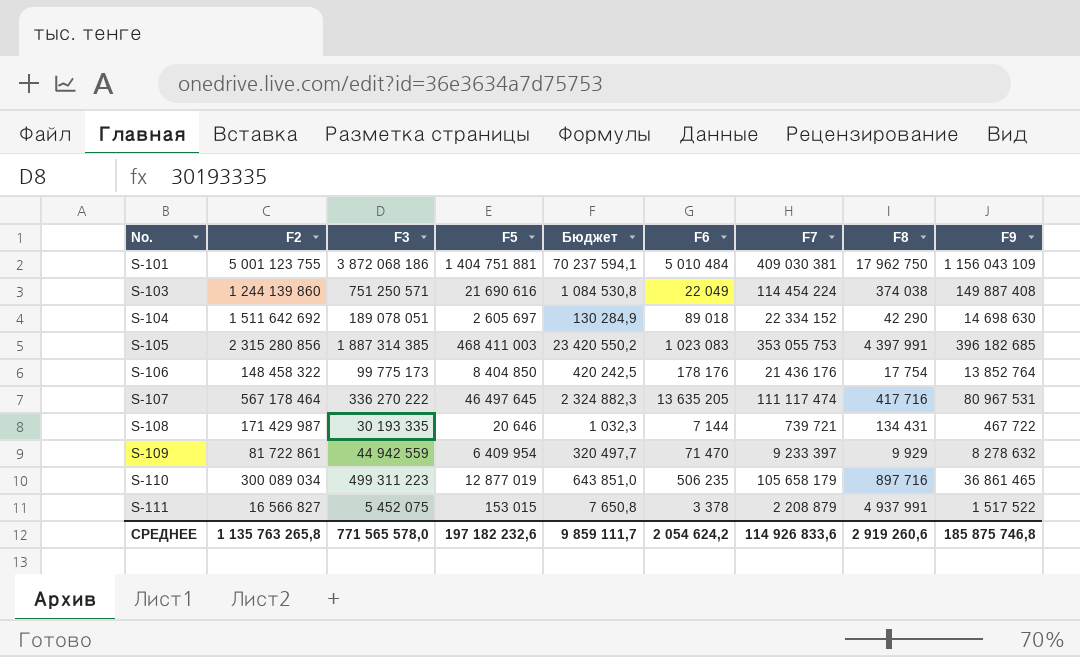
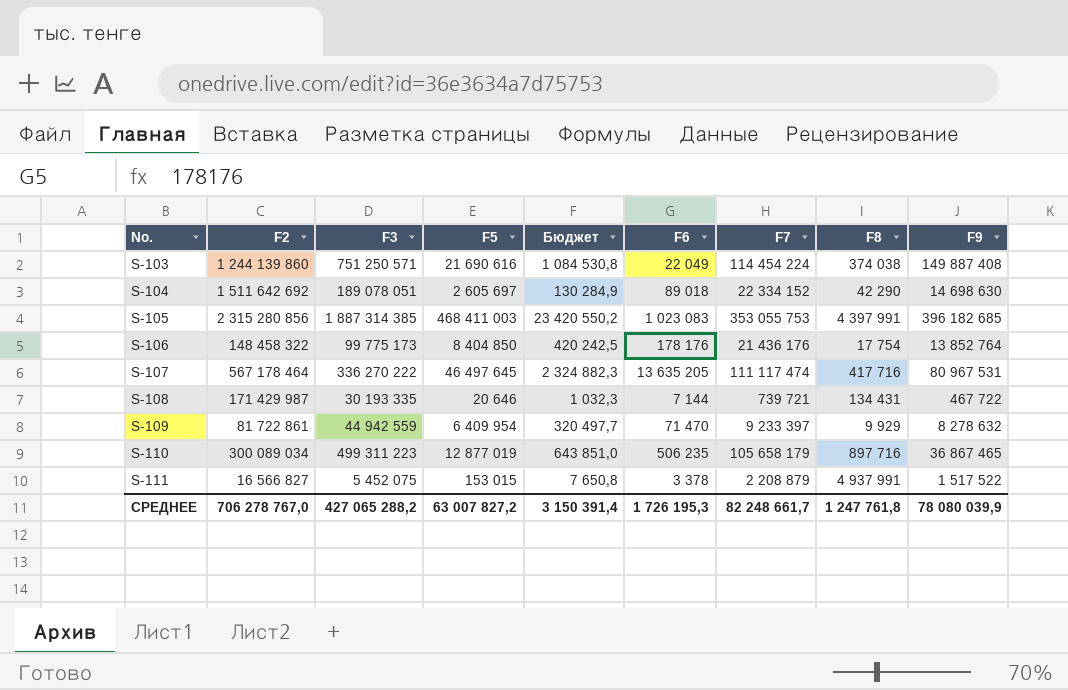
row S-101: 5 001 123 755 | 3 872 068 186 | 1 404 751 881 | 70 237 594,1 | 5 010 484 | 409 030 381 | 17 962 750 | 1 156 043 109 -> none
S-110 | F9: 36 861 465 -> 36 867 465
СРЕДНЕЕ | F2: 1 135 763 265,8 -> 706 278 767,0
СРЕДНЕЕ | F3: 771 565 578,0 -> 427 065 288,2
СРЕДНЕЕ | F5: 197 182 232,6 -> 63 007 827,2
СРЕДНЕЕ | Бюджет: 9 859 111,7 -> 3 150 391,4
СРЕДНЕЕ | F6: 2 054 624,2 -> 1 726 195,3
СРЕДНЕЕ | F7: 114 926 833,6 -> 82 248 661,7
СРЕДНЕЕ | F8: 2 919 260,6 -> 1 247 761,8
СРЕДНЕЕ | F9: 185 875 746,8 -> 78 080 039,9

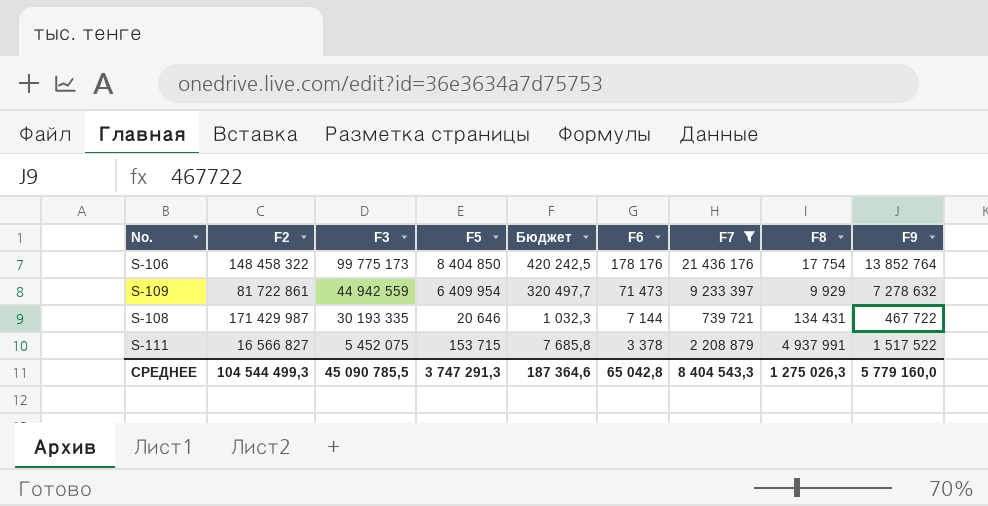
filter: none -> F7 <= 21 436 176
row order: No. ascending -> F3 descending
S-109 | F6: 71 470 -> 71 473
S-109 | F9: 8 278 632 -> 7 278 632
S-111 | F5: 153 015 -> 153 715
S-111 | Бюджет: 7 650,8 -> 7 685,8
СРЕДНЕЕ | F2: 706 278 767,0 -> 104 544 499,3
СРЕДНЕЕ | F3: 427 065 288,2 -> 45 090 785,5
СРЕДНЕЕ | F5: 63 007 827,2 -> 3 747 291,3
СРЕДНЕЕ | Бюджет: 3 150 391,4 -> 187 364,6
СРЕДНЕЕ | F6: 1 726 195,3 -> 65 042,8
СРЕДНЕЕ | F7: 82 248 661,7 -> 8 404 543,3
СРЕДНЕЕ | F8: 1 247 761,8 -> 1 275 026,3
СРЕДНЕЕ | F9: 78 080 039,9 -> 5 779 160,0

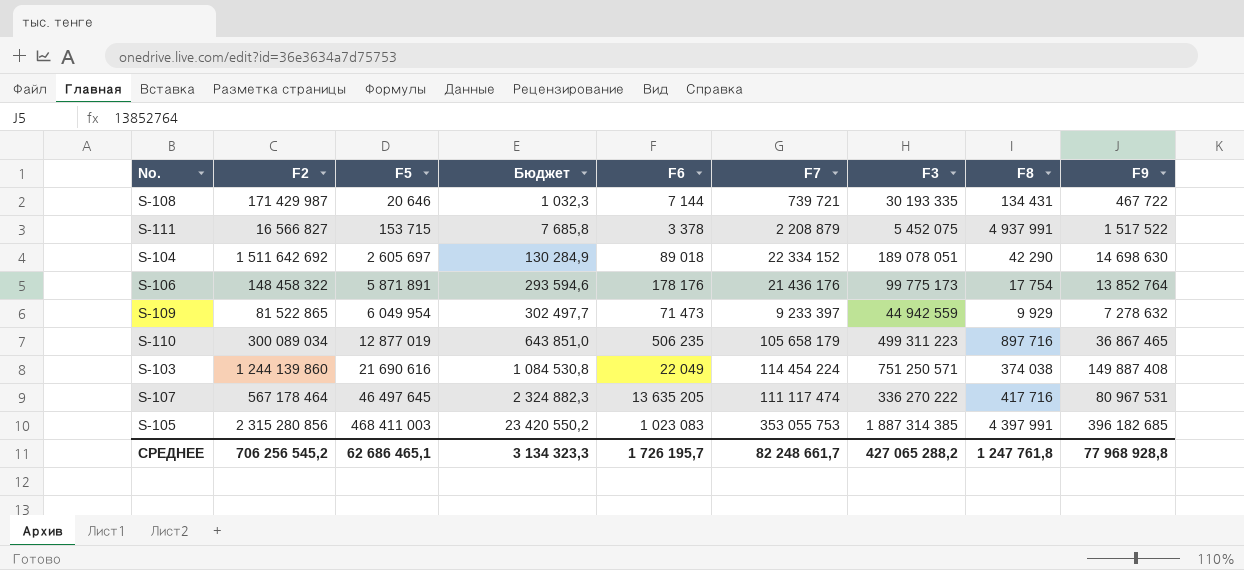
filter: F7 <= 21 436 176 -> none
row order: F3 descending -> F5 ascending
column F3 | position: 3 -> 7
S-106 | F5: 8 404 850 -> 5 871 891
S-106 | Бюджет: 420 242,5 -> 293 594,6
S-109 | F2: 81 722 861 -> 81 522 865
S-109 | F5: 6 409 954 -> 6 049 954
S-109 | Бюджет: 320 497,7 -> 302 497,7
СРЕДНЕЕ | F2: 104 544 499,3 -> 706 256 545,2
СРЕДНЕЕ | F5: 3 747 291,3 -> 62 686 465,1
СРЕДНЕЕ | Бюджет: 187 364,6 -> 3 134 323,3
СРЕДНЕЕ | F6: 65 042,8 -> 1 726 195,7
СРЕДНЕЕ | F7: 8 404 543,3 -> 82 248 661,7
СРЕДНЕЕ | F3: 45 090 785,5 -> 427 065 288,2
СРЕДНЕЕ | F8: 1 275 026,3 -> 1 247 761,8
СРЕДНЕЕ | F9: 5 779 160,0 -> 77 968 928,8

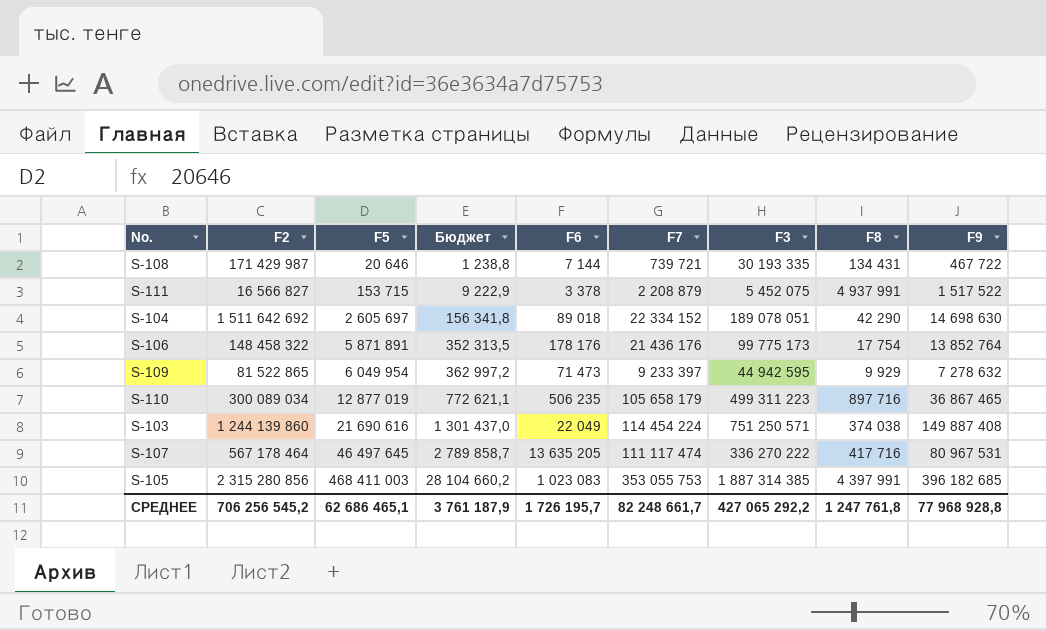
column Бюджет | formula: [F5] * 0,05 -> [F5] * 0,06
S-109 | F3: 44 942 559 -> 44 942 595
СРЕДНЕЕ | Бюджет: 3 134 323,3 -> 3 761 187,9
СРЕДНЕЕ | F3: 427 065 288,2 -> 427 065 292,2

